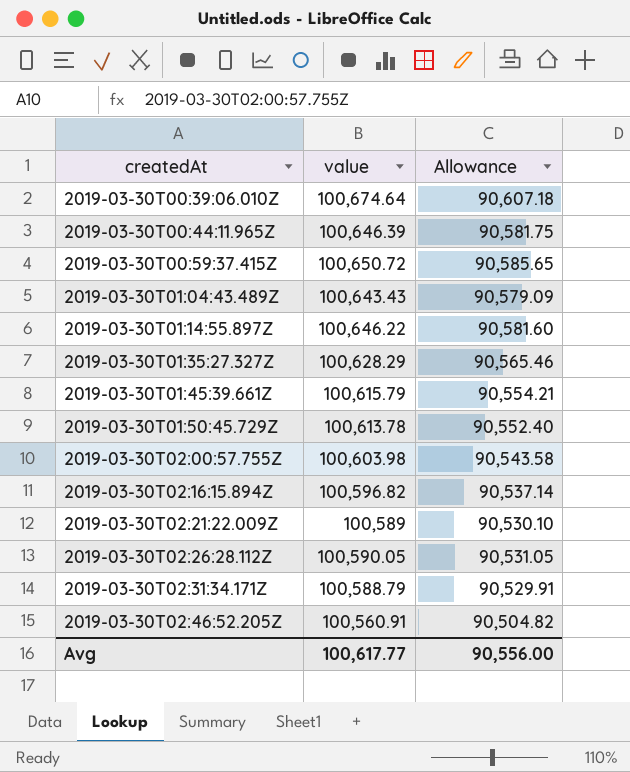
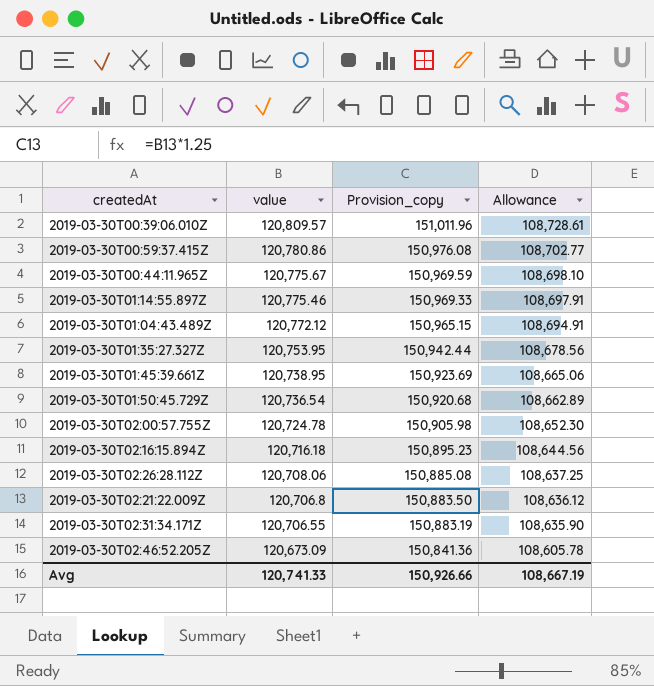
row order: createdAt ascending -> value descending
column Provision_copy | formula: none -> [value] * 1.25
2019-03-30T00:39:06.010Z | value: 100,674.64 -> 120,809.57
2019-03-30T00:39:06.010Z | Allowance: 90,607.18 -> 108,728.61
2019-03-30T00:59:37.415Z | value: 100,650.72 -> 120,780.86
2019-03-30T00:59:37.415Z | Allowance: 90,585.65 -> 108,702.77
2019-03-30T00:44:11.965Z | value: 100,646.39 -> 120,775.67
2019-03-30T00:44:11.965Z | Allowance: 90,581.75 -> 108,698.10
2019-03-30T01:14:55.897Z | value: 100,646.22 -> 120,775.46
2019-03-30T01:14:55.897Z | Allowance: 90,581.60 -> 108,697.91
2019-03-30T01:04:43.489Z | value: 100,643.43 -> 120,772.12
2019-03-30T01:04:43.489Z | Allowance: 90,579.09 -> 108,694.91
2019-03-30T01:35:27.327Z | value: 100,628.29 -> 120,753.95
2019-03-30T01:35:27.327Z | Allowance: 90,565.46 -> 108,678.56
2019-03-30T01:45:39.661Z | value: 100,615.79 -> 120,738.95
2019-03-30T01:45:39.661Z | Allowance: 90,554.21 -> 108,665.06
2019-03-30T01:50:45.729Z | value: 100,613.78 -> 120,736.54
2019-03-30T01:50:45.729Z | Allowance: 90,552.40 -> 108,662.89
2019-03-30T02:00:57.755Z | value: 100,603.98 -> 120,724.78
2019-03-30T02:00:57.755Z | Allowance: 90,543.58 -> 108,652.30
2019-03-30T02:16:15.894Z | value: 100,596.82 -> 120,716.18
2019-03-30T02:16:15.894Z | Allowance: 90,537.14 -> 108,644.56
2019-03-30T02:26:28.112Z | value: 100,590.05 -> 120,708.06
2019-03-30T02:26:28.112Z | Allowance: 90,531.05 -> 108,637.25
2019-03-30T02:21:22.009Z | value: 100,589 -> 120,706.8
2019-03-30T02:21:22.009Z | Allowance: 90,530.10 -> 108,636.12
2019-03-30T02:31:34.171Z | value: 100,588.79 -> 120,706.55
2019-03-30T02:31:34.171Z | Allowance: 90,529.91 -> 108,635.90
2019-03-30T02:46:52.205Z | value: 100,560.91 -> 120,673.09
2019-03-30T02:46:52.205Z | Allowance: 90,504.82 -> 108,605.78
Avg | value: 100,617.77 -> 120,741.33
Avg | Allowance: 90,556.00 -> 108,667.19

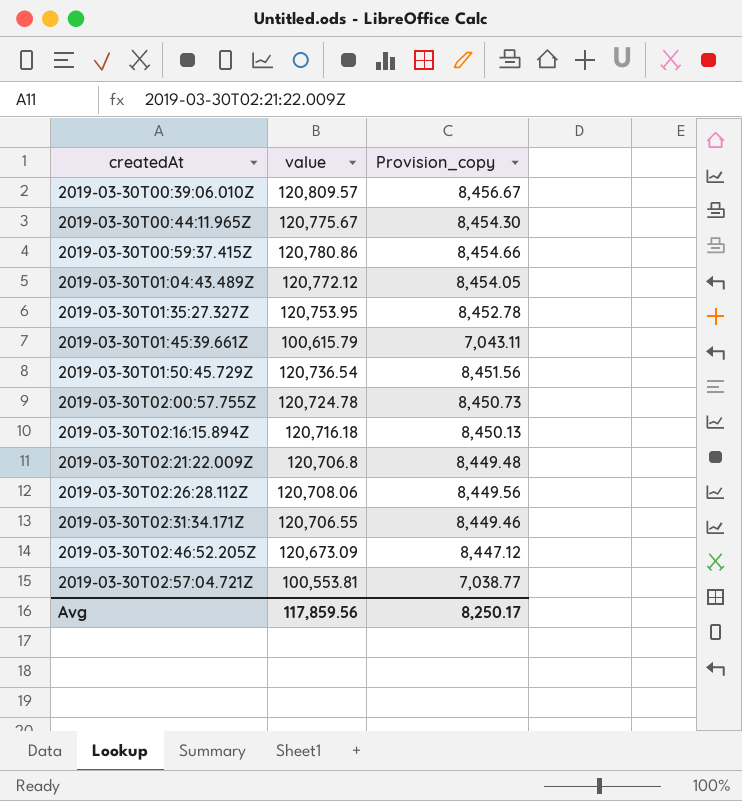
row order: value descending -> createdAt ascending
column Allowance | formula: [value] * 0.9 -> none
column Provision_copy | formula: [value] * 1.25 -> [value] * 0.07
row 2019-03-30T01:14:55.897Z: 120,775.46 | 150,969.33 | 108,697.91 -> none
2019-03-30T01:45:39.661Z | value: 120,738.95 -> 100,615.79
row 2019-03-30T02:57:04.721Z: none -> 100,553.81 | 7,038.77
Avg | value: 120,741.33 -> 117,859.56
Avg | Provision_copy: 150,926.66 -> 8,250.17

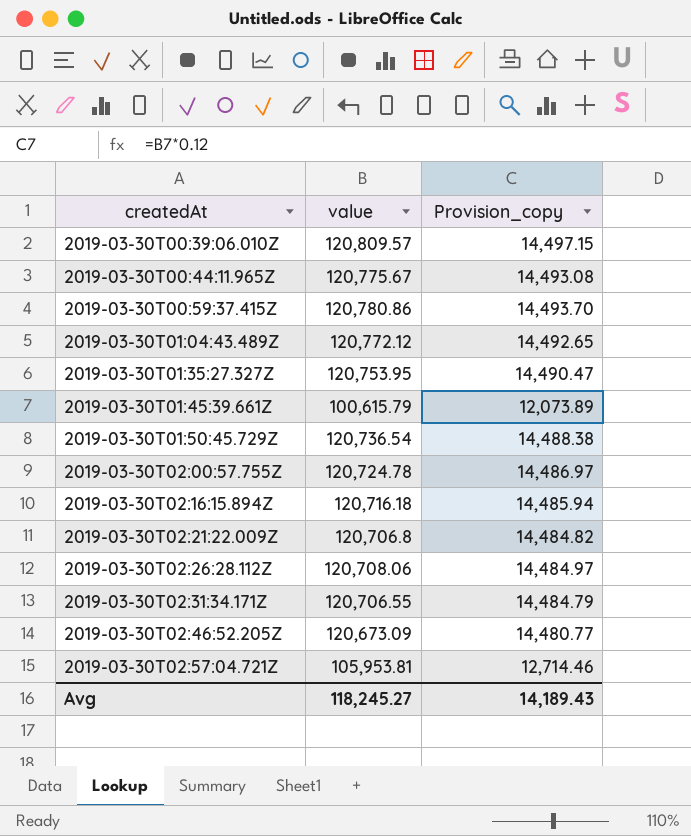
column Provision_copy | formula: [value] * 0.07 -> [value] * 0.12
2019-03-30T02:57:04.721Z | value: 100,553.81 -> 105,953.81
Avg | value: 117,859.56 -> 118,245.27
Avg | Provision_copy: 8,250.17 -> 14,189.43

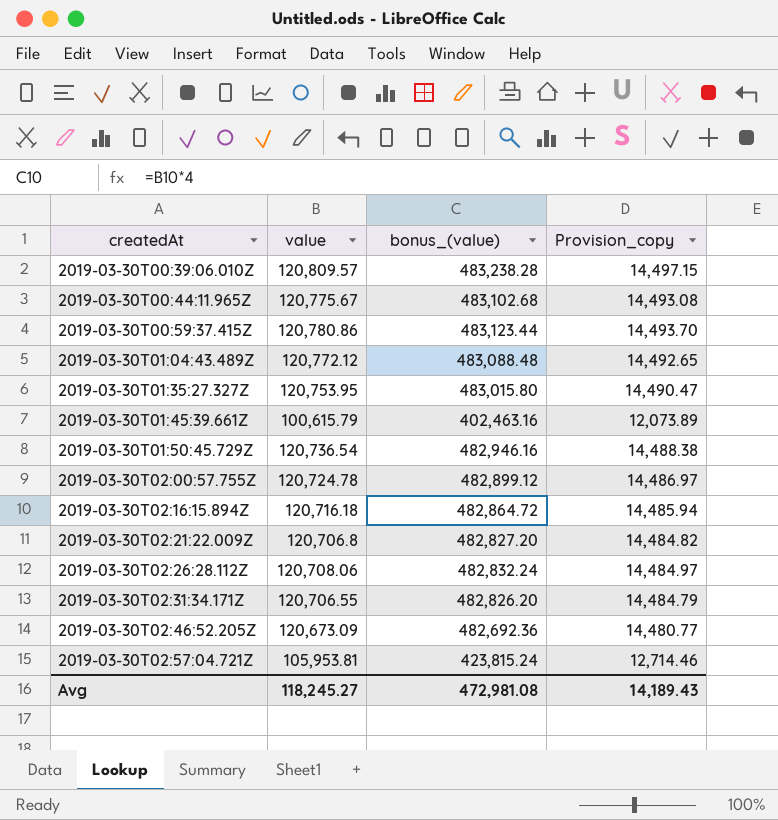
column bonus_(value) | formula: none -> [value] * 4

